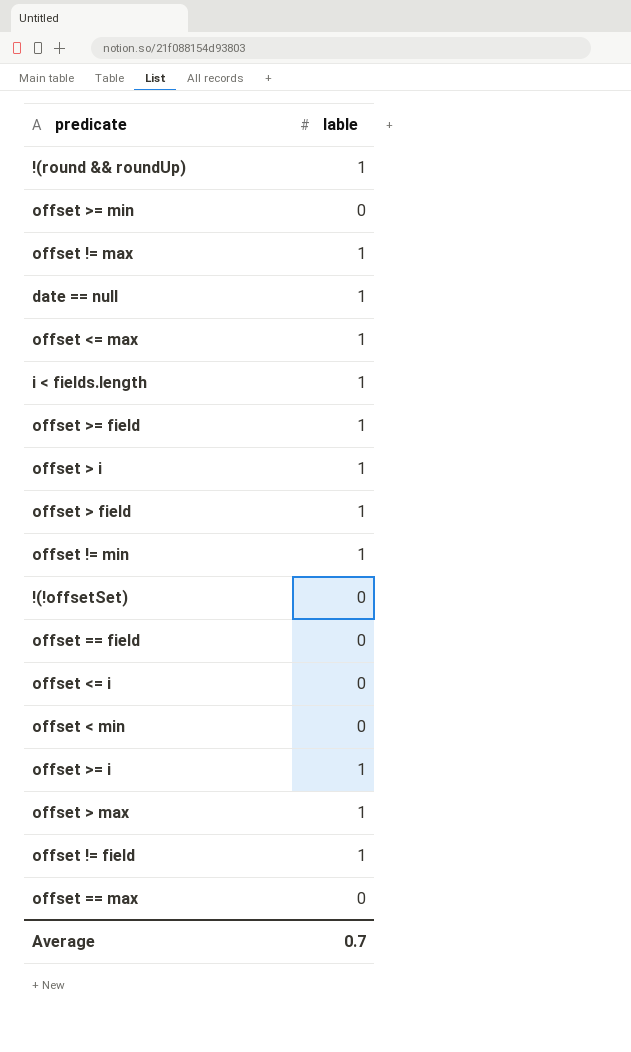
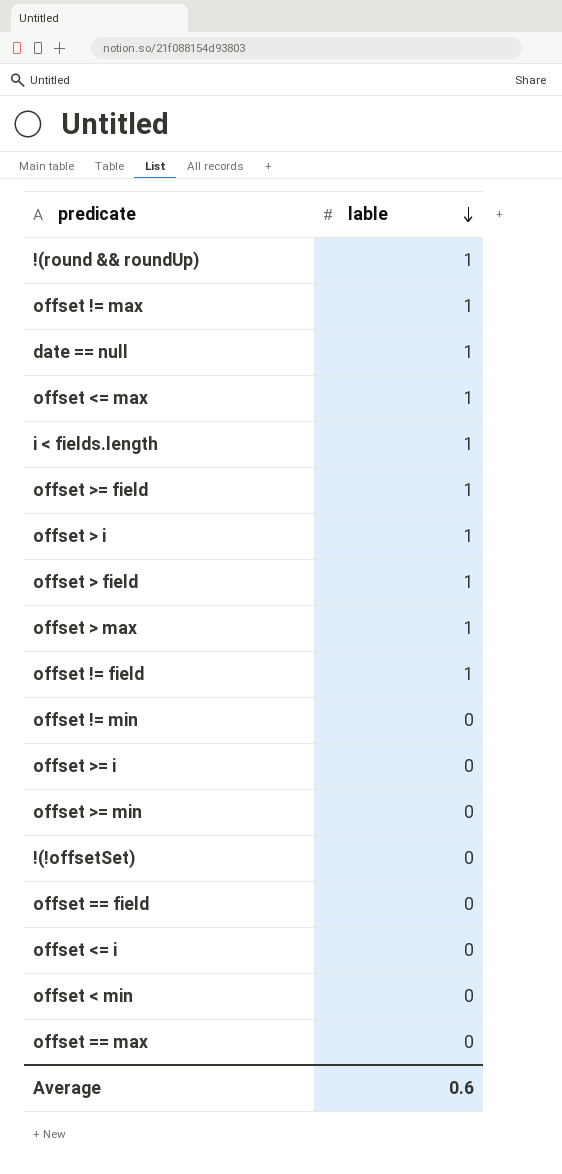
row order: none -> lable descending
offset != min | lable: 1 -> 0
offset >= i | lable: 1 -> 0
Average | lable: 0.7 -> 0.6

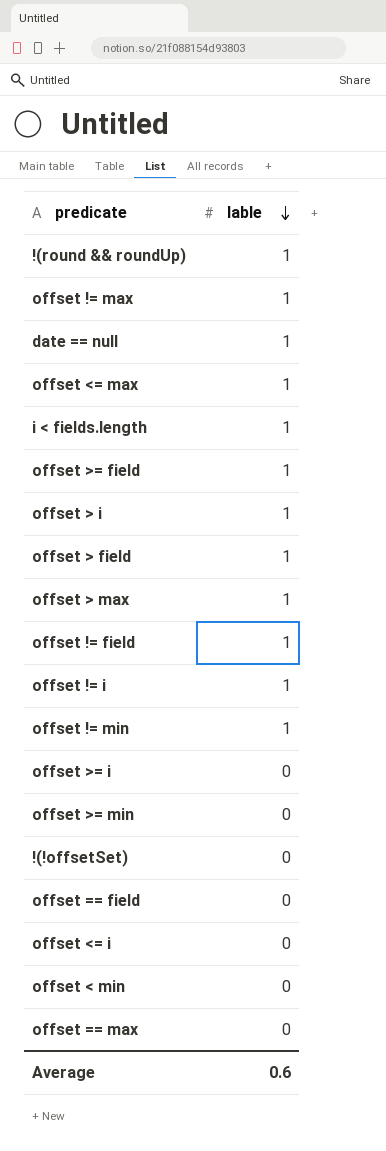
row offset != i: none -> 1
offset != min | lable: 0 -> 1

